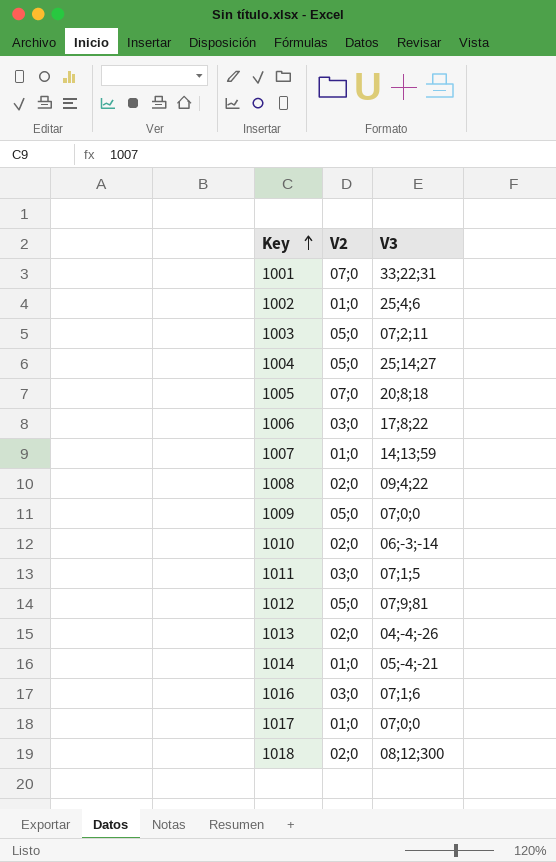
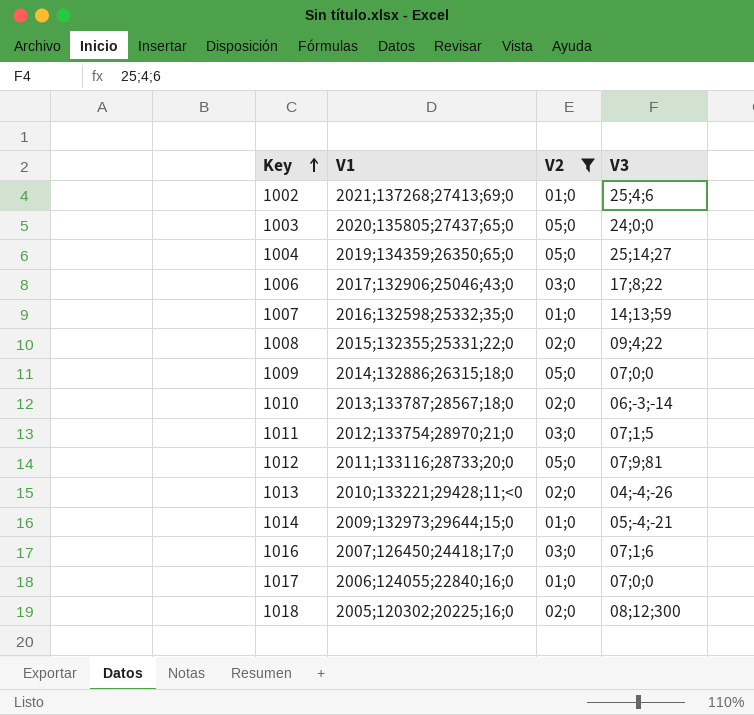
filter: none -> V2 != 07;0
column V1 | position: none -> 2
1003 | V3: 07;2;11 -> 24;0;0

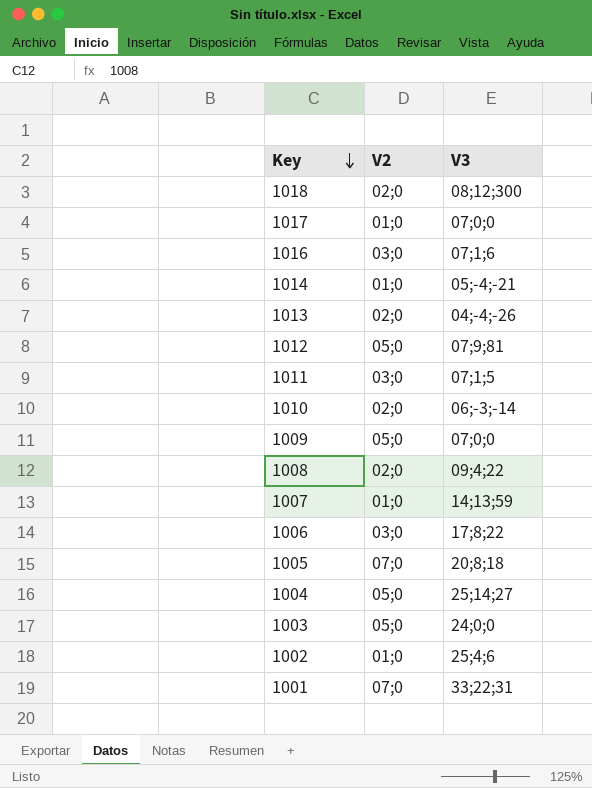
filter: V2 != 07;0 -> none
row order: Key ascending -> Key descending
column V1 | position: 2 -> none

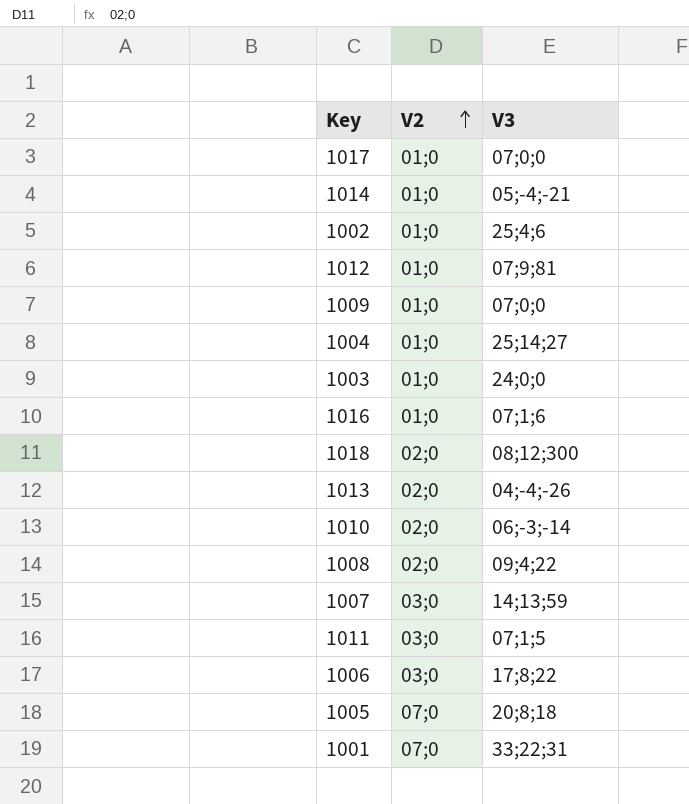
row order: Key descending -> V2 ascending
1012 | V2: 05;0 -> 01;0
1009 | V2: 05;0 -> 01;0
1004 | V2: 05;0 -> 01;0
1003 | V2: 05;0 -> 01;0
1016 | V2: 03;0 -> 01;0
1007 | V2: 01;0 -> 03;0

